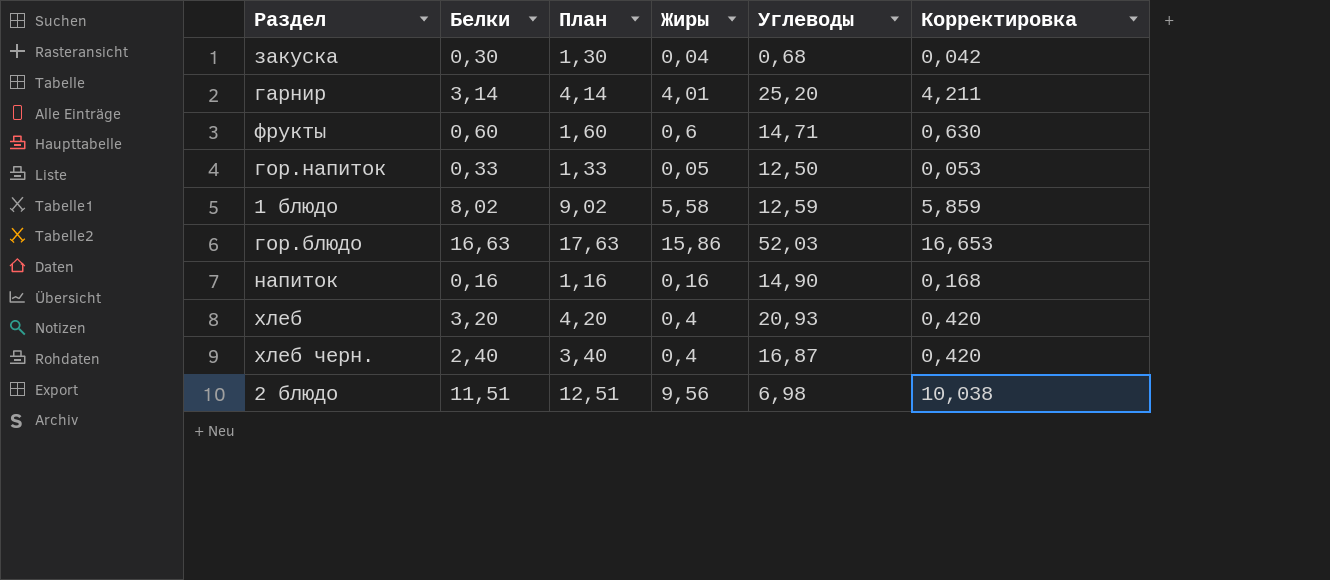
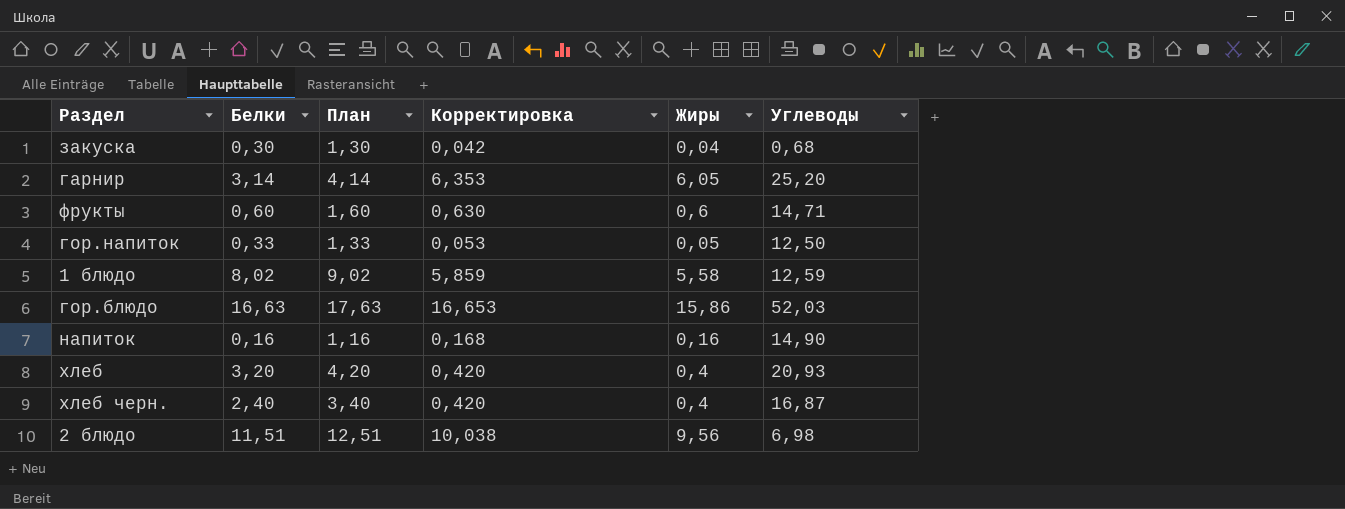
column Корректировка | position: 6 -> 4
гарнир | Корректировка: 4,211 -> 6,353
гарнир | Жиры: 4,01 -> 6,05

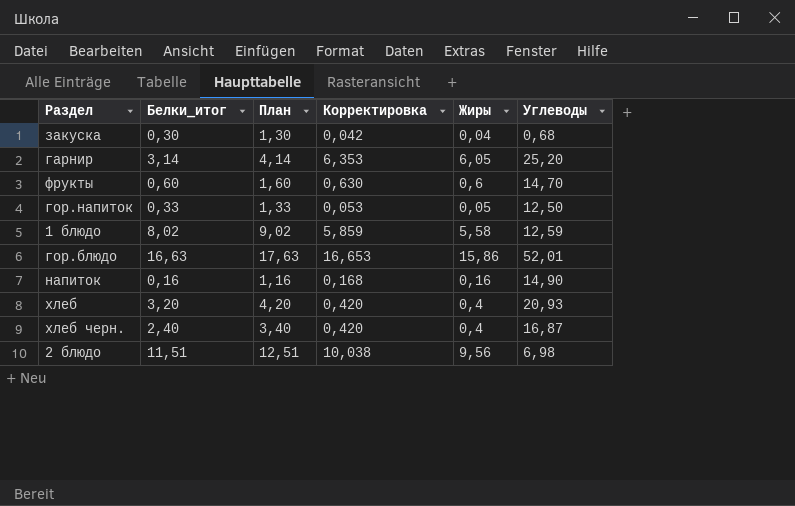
column name: Белки -> Белки_итог
фрукты | Углеводы: 14,71 -> 14,70
гор.блюдо | Углеводы: 52,03 -> 52,01

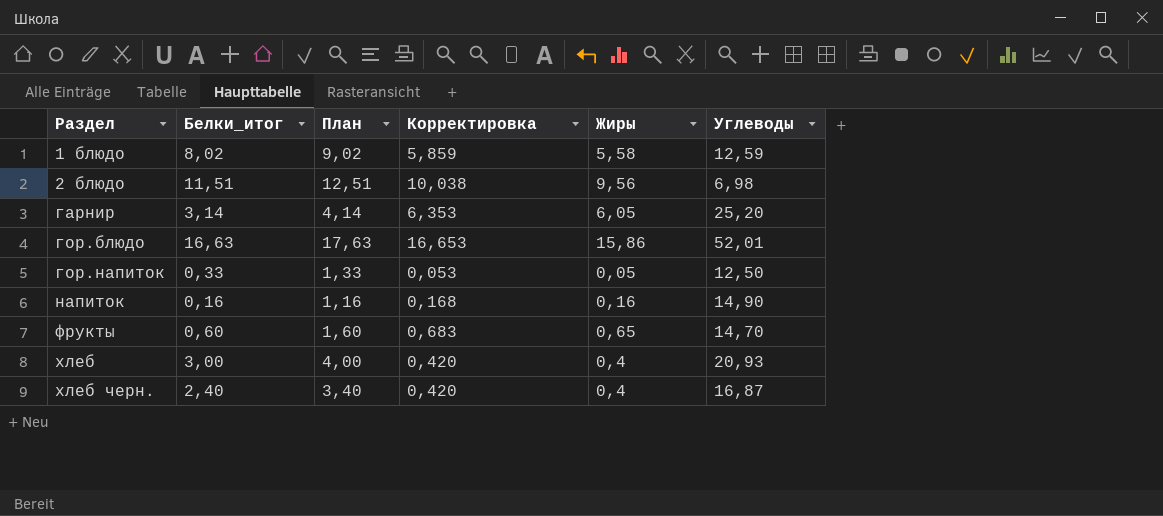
row order: none -> Раздел ascending
row закуска: 0,30 | 1,30 | 0,042 | 0,04 | 0,68 -> none
фрукты | Корректировка: 0,630 -> 0,683
фрукты | Жиры: 0,6 -> 0,65
хлеб | Белки_итог: 3,20 -> 3,00
хлеб | План: 4,20 -> 4,00

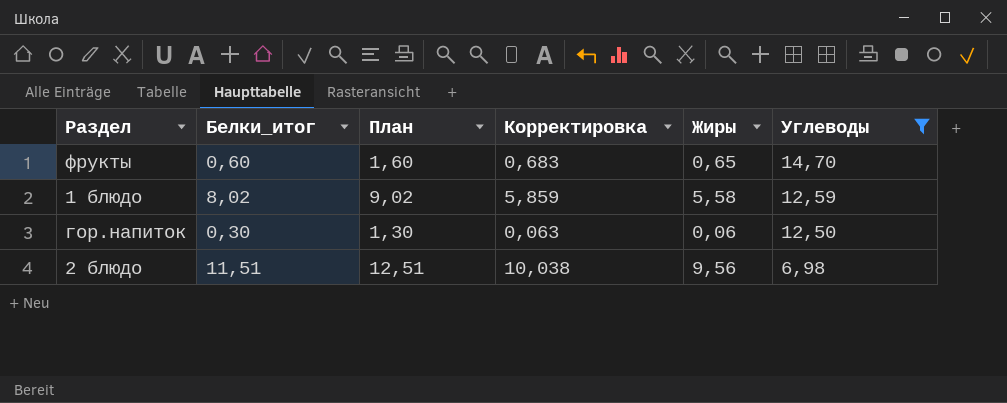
filter: none -> Углеводы <= 14,70
row order: Раздел ascending -> Углеводы descending
гор.напиток | Белки_итог: 0,33 -> 0,30
гор.напиток | План: 1,33 -> 1,30
гор.напиток | Корректировка: 0,053 -> 0,063
гор.напиток | Жиры: 0,05 -> 0,06

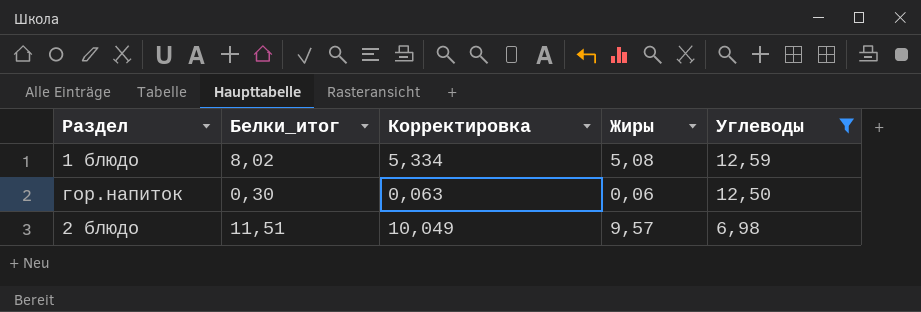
column План | formula: [Белки_итог] + 1 -> none
row фрукты: 0,60 | 1,60 | 0,683 | 0,65 | 14,70 -> none
1 блюдо | Корректировка: 5,859 -> 5,334
1 блюдо | Жиры: 5,58 -> 5,08
2 блюдо | Корректировка: 10,038 -> 10,049
2 блюдо | Жиры: 9,56 -> 9,57

